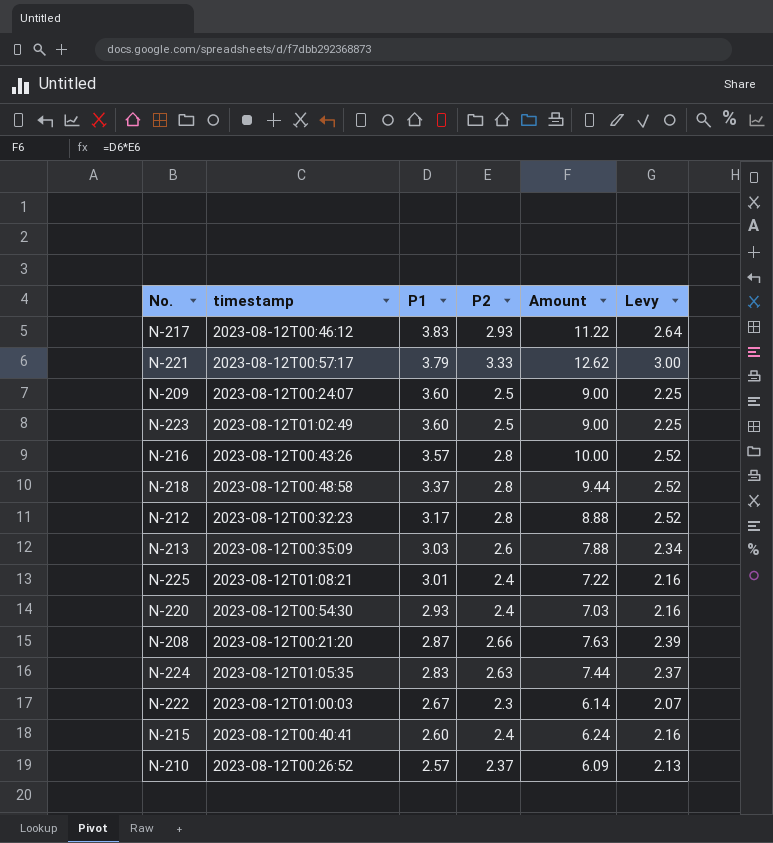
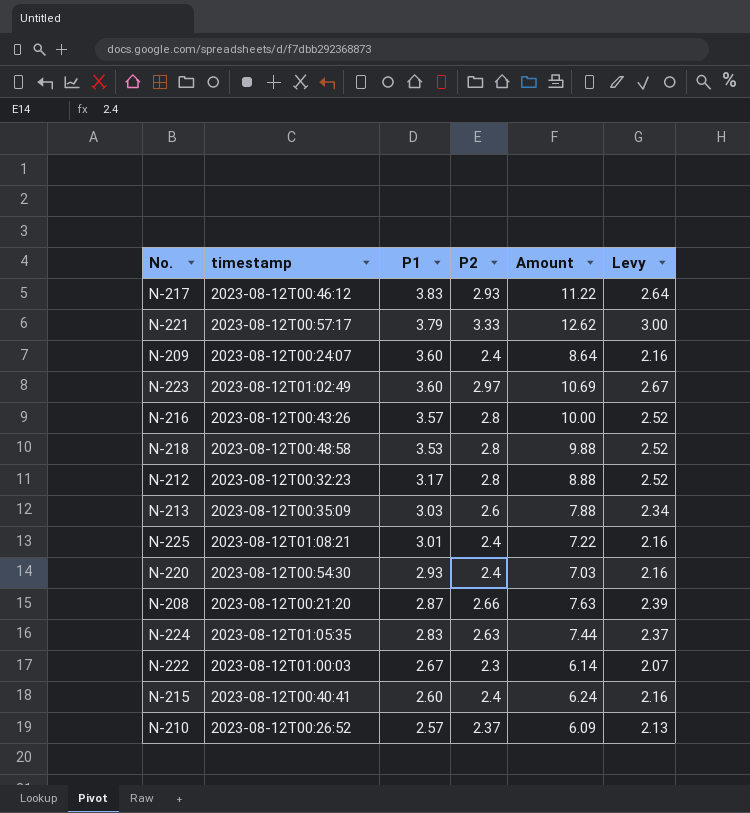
N-209 | P2: 2.5 -> 2.4
N-209 | Amount: 9.00 -> 8.64
N-209 | Levy: 2.25 -> 2.16
N-223 | P2: 2.5 -> 2.97
N-223 | Amount: 9.00 -> 10.69
N-223 | Levy: 2.25 -> 2.67
N-218 | P1: 3.37 -> 3.53
N-218 | Amount: 9.44 -> 9.88

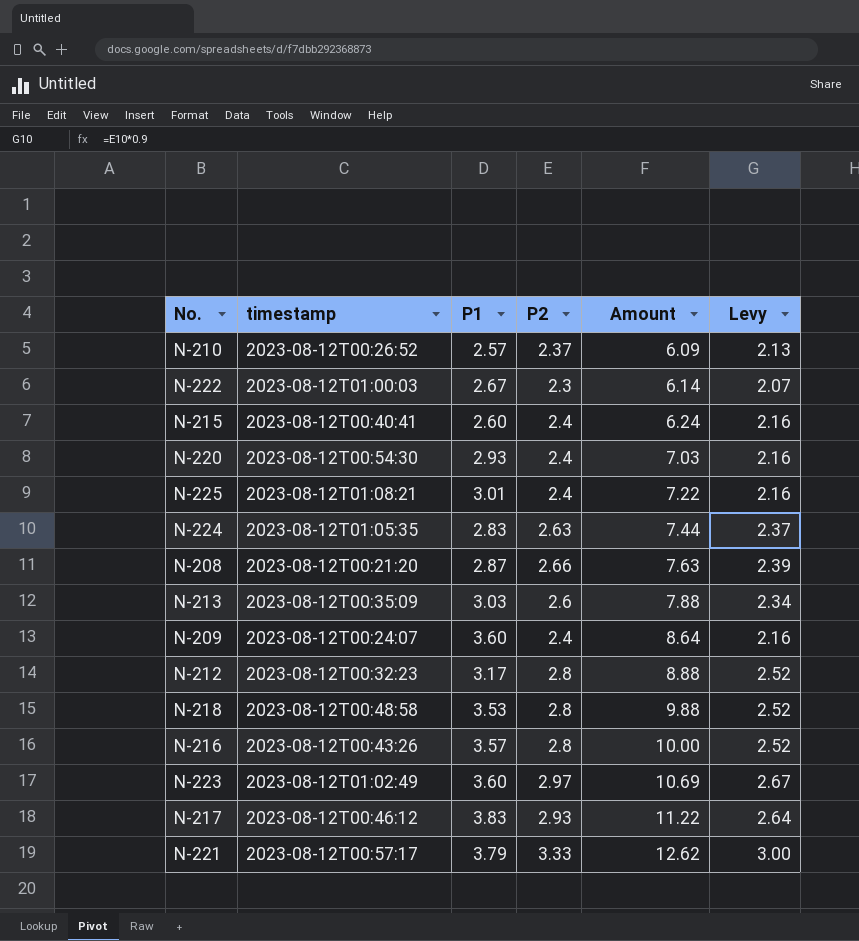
row order: P1 descending -> Amount ascending

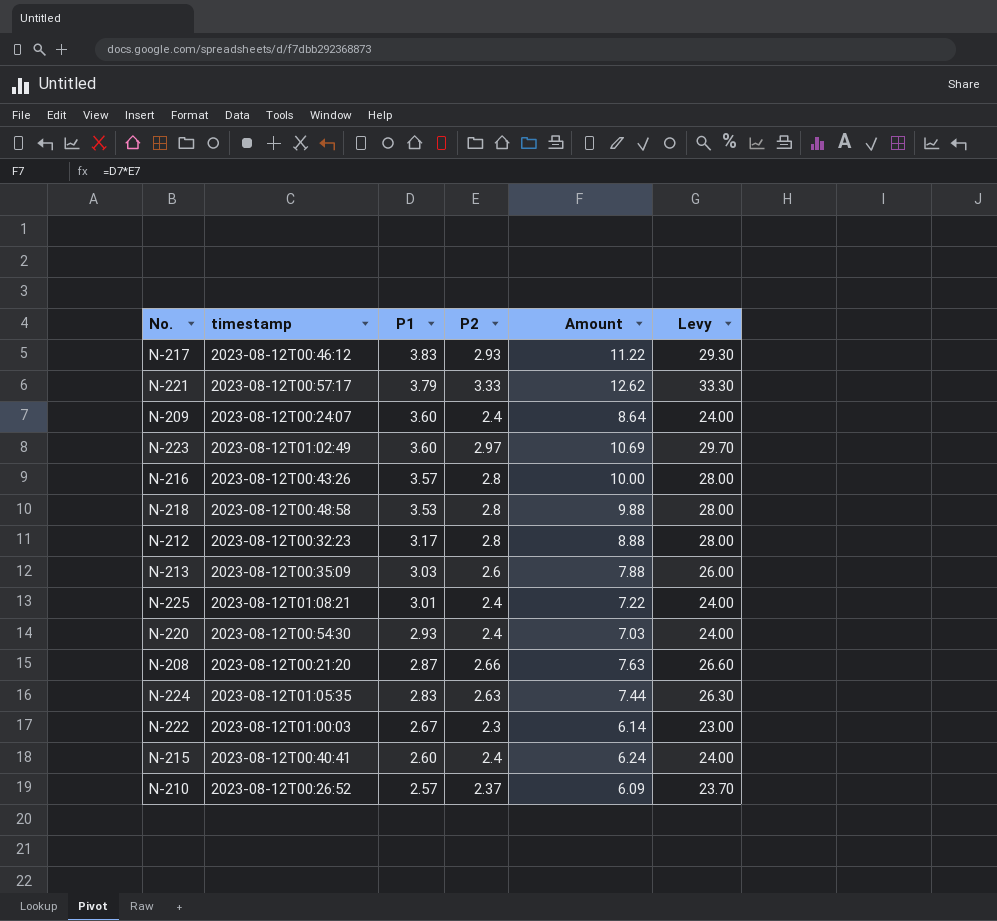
row order: Amount ascending -> P1 descending
column Levy | formula: [P2] * 0.9 -> [P2] * 10

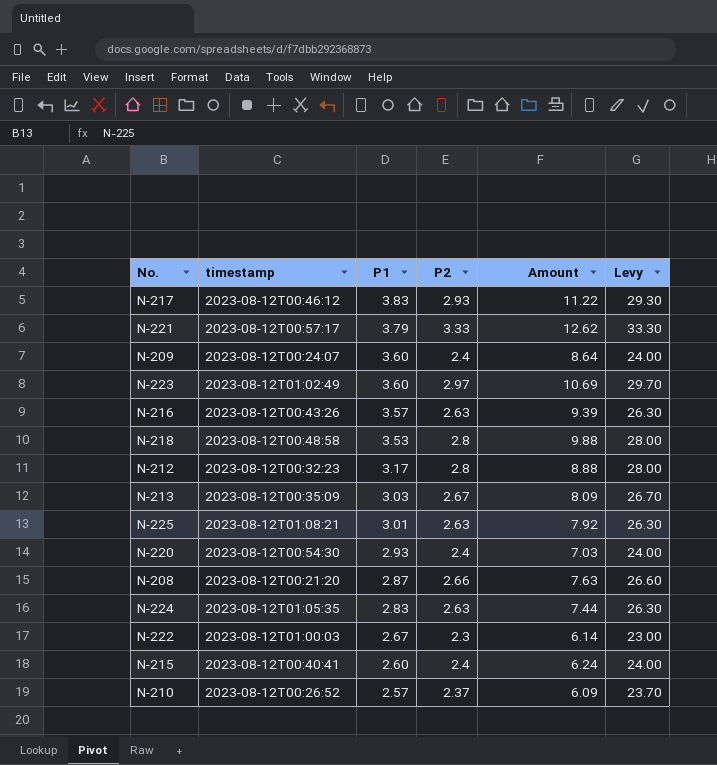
N-216 | P2: 2.8 -> 2.63
N-216 | Amount: 10.00 -> 9.39
N-216 | Levy: 28.00 -> 26.30
N-213 | P2: 2.6 -> 2.67
N-213 | Amount: 7.88 -> 8.09
N-213 | Levy: 26.00 -> 26.70
N-225 | P2: 2.4 -> 2.63
N-225 | Amount: 7.22 -> 7.92
N-225 | Levy: 24.00 -> 26.30

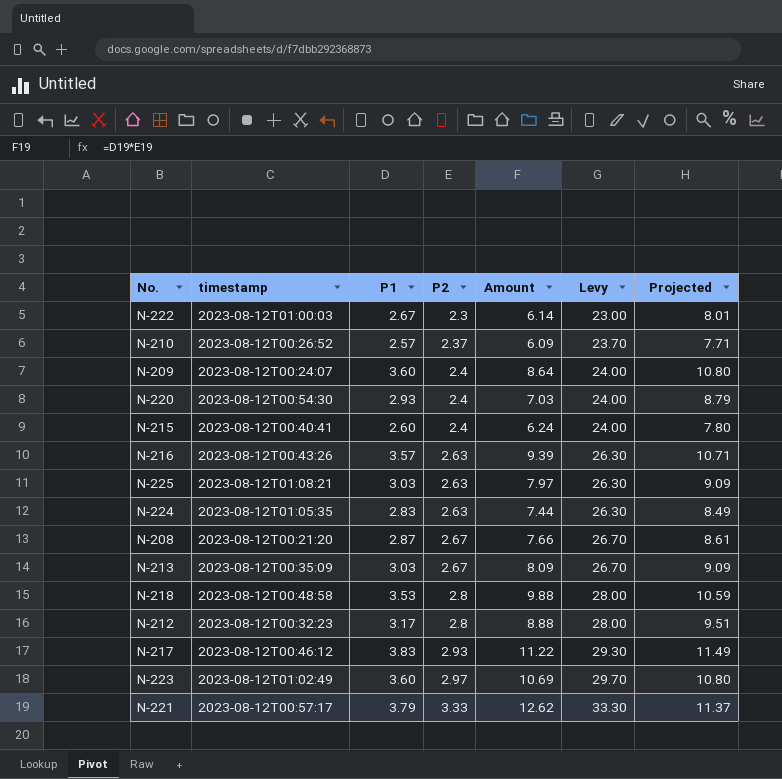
row order: P1 descending -> P2 ascending
column Projected | formula: none -> [P1] * 3
N-225 | P1: 3.01 -> 3.03
N-225 | Amount: 7.92 -> 7.97
N-208 | P2: 2.66 -> 2.67
N-208 | Amount: 7.63 -> 7.66
N-208 | Levy: 26.60 -> 26.70

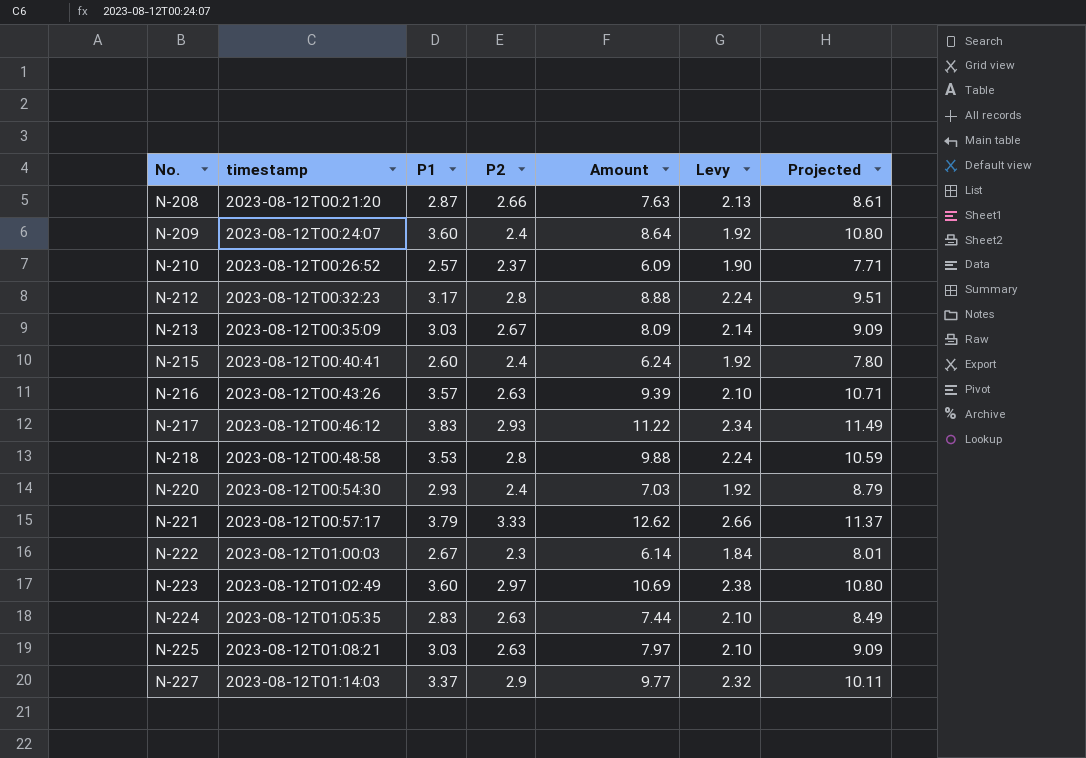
row order: P2 ascending -> No. ascending
column Levy | formula: [P2] * 10 -> [P2] * 0.8
N-208 | P2: 2.67 -> 2.66
N-208 | Amount: 7.66 -> 7.63
row N-227: none -> 2023-08-12T01:14:03 | 3.37 | 2.9 | 9.77 | 2.32 | 10.11

